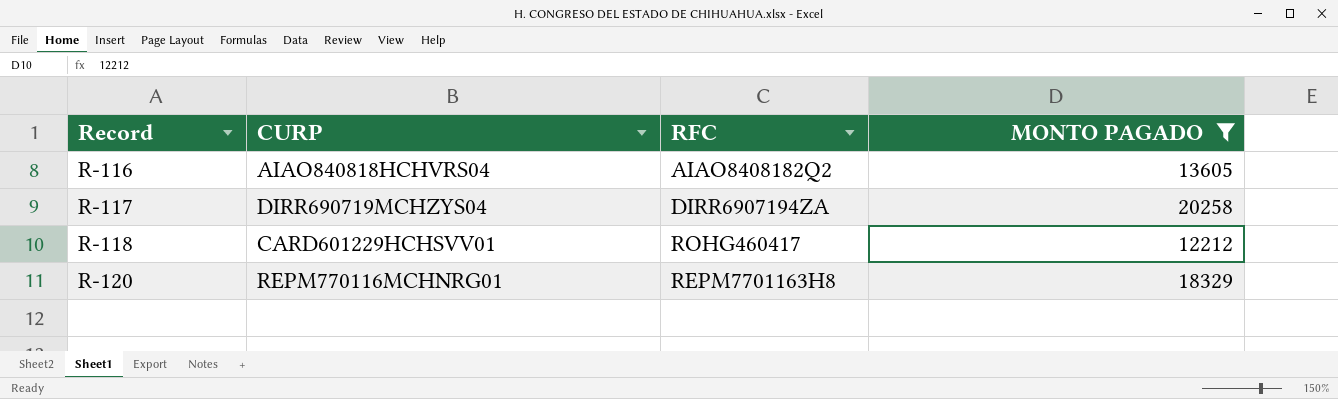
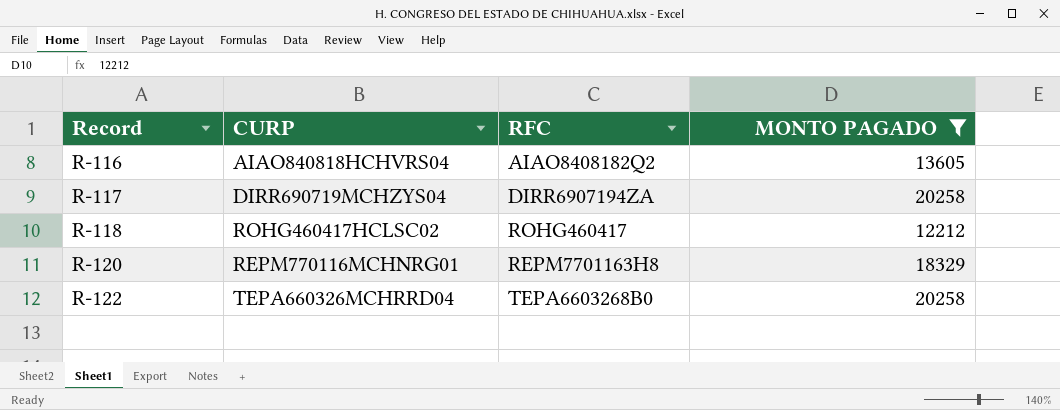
R-118 | CURP: CARD601229HCHSVV01 -> ROHG460417HCLSC02
row R-122: none -> TEPA660326MCHRRD04 | TEPA6603268B0 | 20258

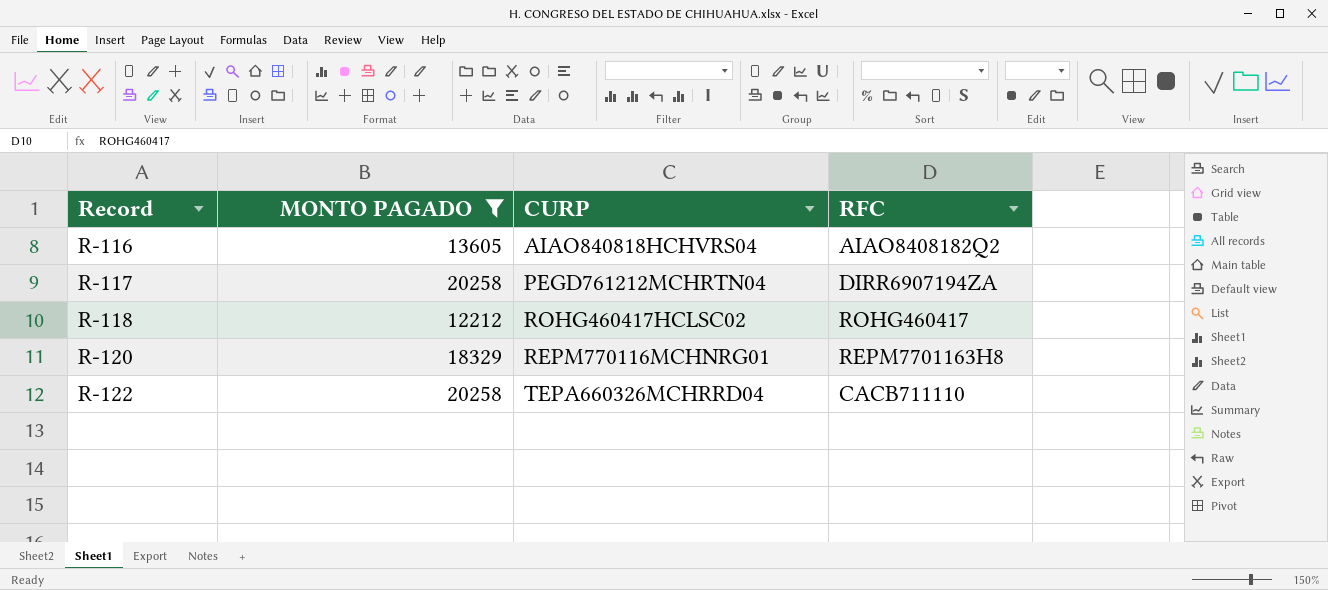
column MONTO PAGADO | position: 4 -> 2
R-117 | CURP: DIRR690719MCHZYS04 -> PEGD761212MCHRTN04
R-122 | RFC: TEPA6603268B0 -> CACB711110

